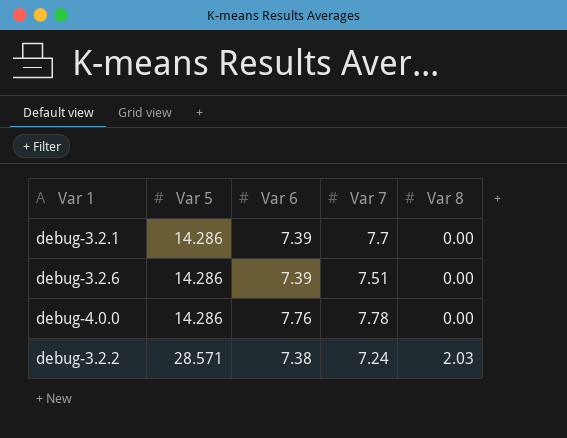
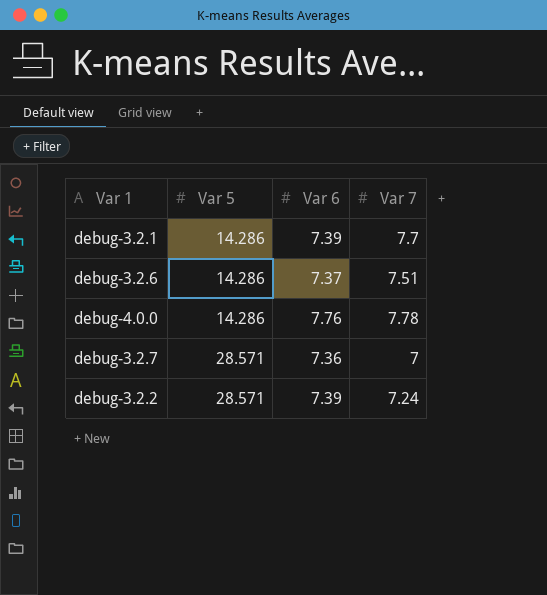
column Var 8 | position: 5 -> none
debug-3.2.6 | Var 6: 7.39 -> 7.37
row debug-3.2.7: none -> 28.571 | 7.36 | 7
debug-3.2.2 | Var 6: 7.38 -> 7.39

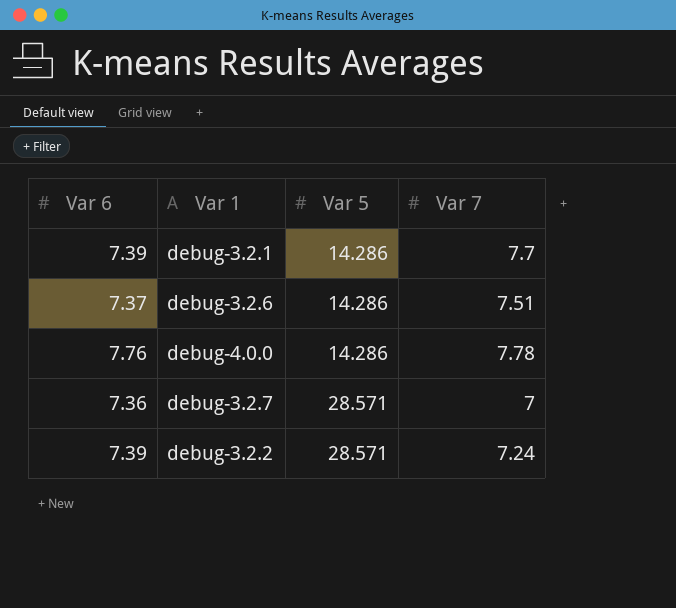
column Var 6 | position: 3 -> 1

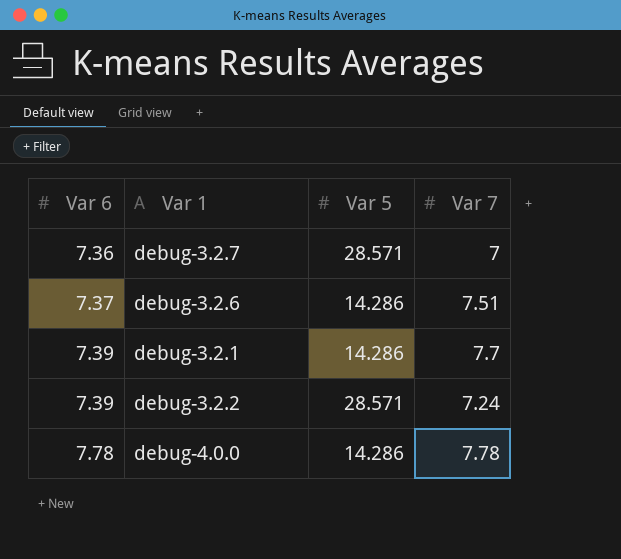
row order: Var 5 ascending -> Var 6 ascending
debug-4.0.0 | Var 6: 7.76 -> 7.78

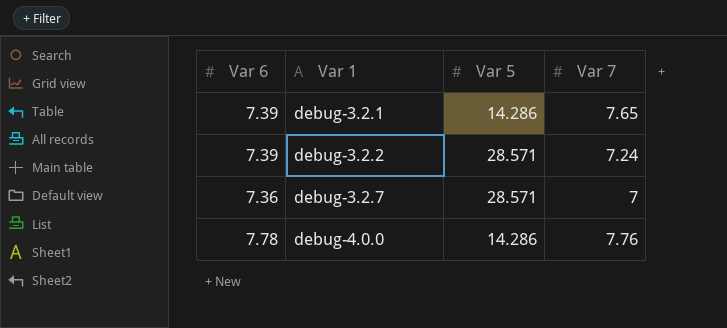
row order: Var 6 ascending -> Var 1 ascending
row debug-3.2.6: 7.37 | 14.286 | 7.51 -> none
debug-3.2.1 | Var 7: 7.7 -> 7.65
debug-4.0.0 | Var 7: 7.78 -> 7.76

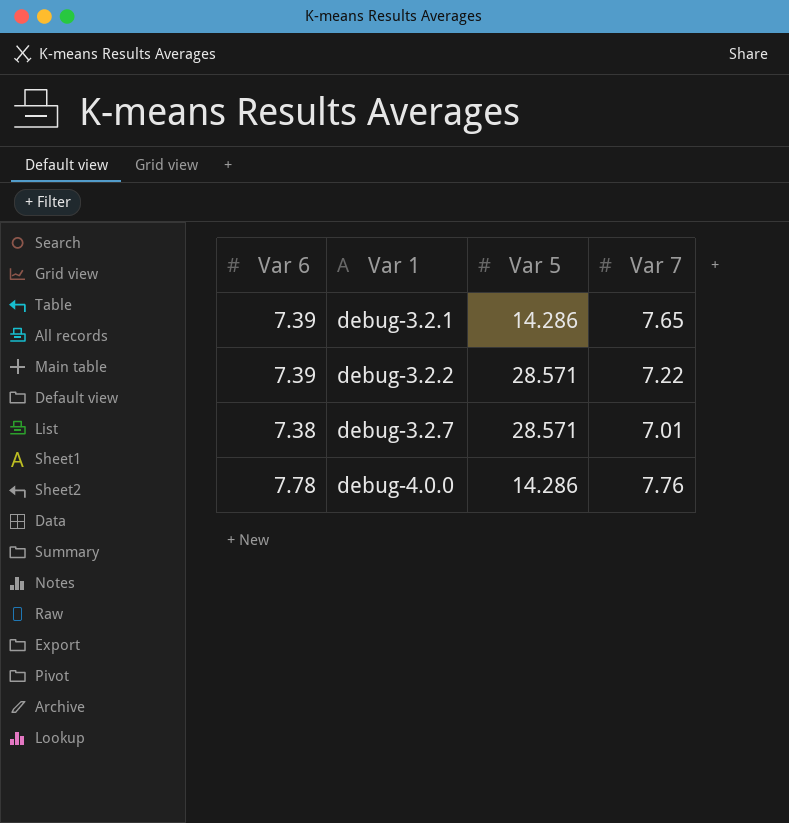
debug-3.2.2 | Var 7: 7.24 -> 7.22
debug-3.2.7 | Var 6: 7.36 -> 7.38
debug-3.2.7 | Var 7: 7 -> 7.01

